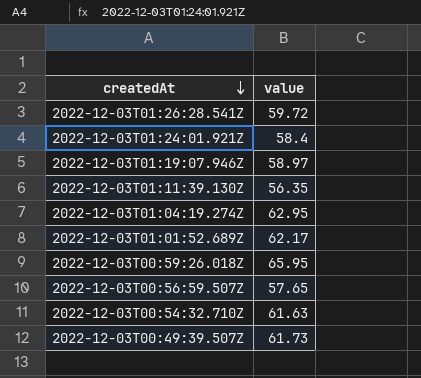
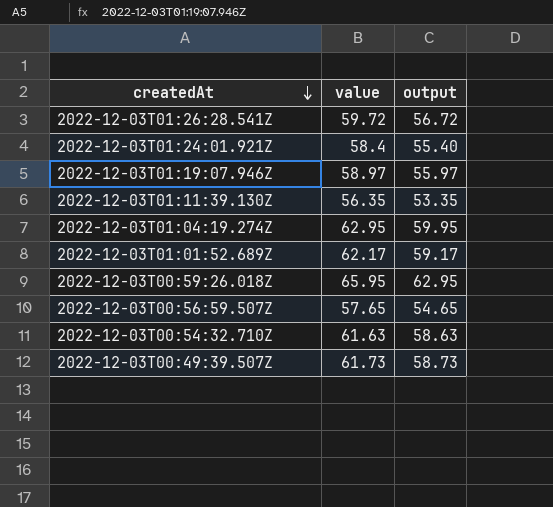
column output | formula: none -> [value] - 3

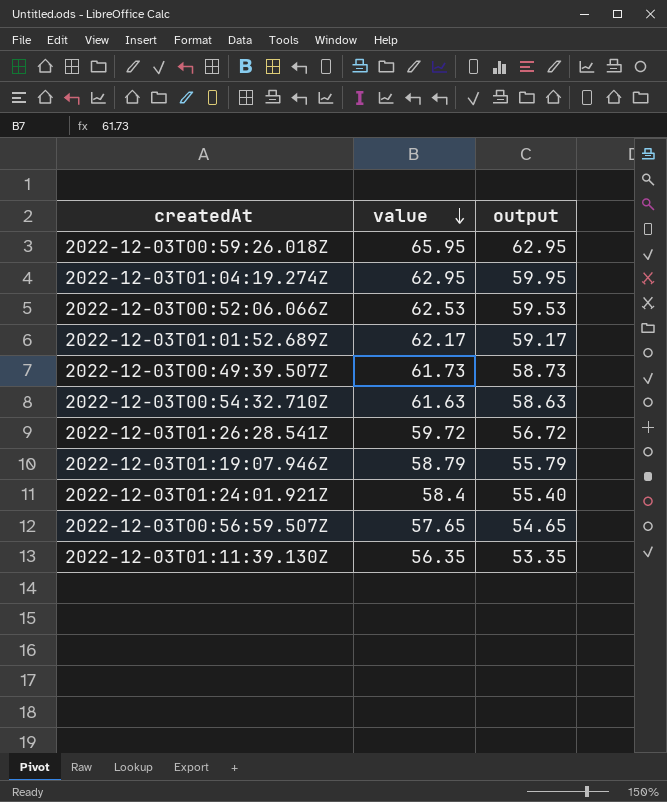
row order: createdAt descending -> value descending
row 2022-12-03T00:52:06.066Z: none -> 62.53 | 59.53
2022-12-03T01:19:07.946Z | value: 58.97 -> 58.79
2022-12-03T01:19:07.946Z | output: 55.97 -> 55.79

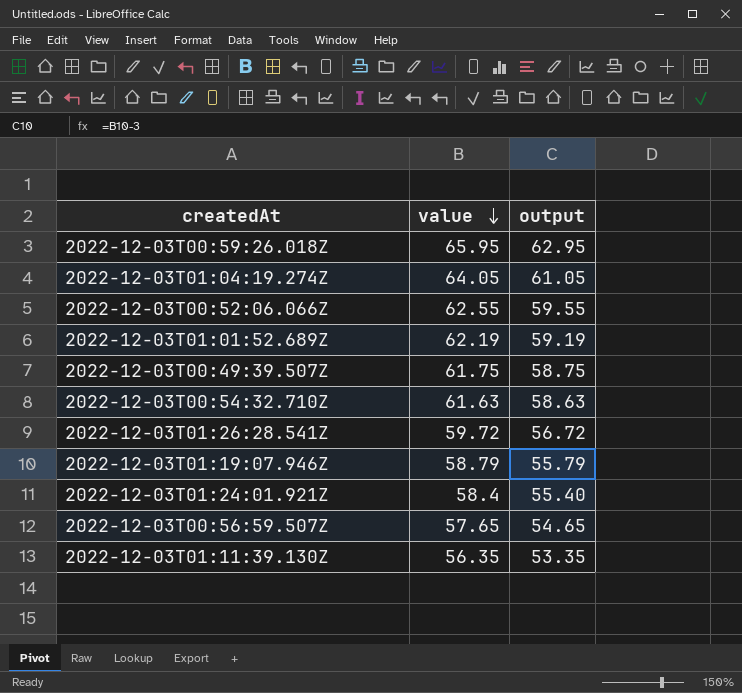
2022-12-03T01:04:19.274Z | value: 62.95 -> 64.05
2022-12-03T01:04:19.274Z | output: 59.95 -> 61.05
2022-12-03T00:52:06.066Z | value: 62.53 -> 62.55
2022-12-03T00:52:06.066Z | output: 59.53 -> 59.55
2022-12-03T01:01:52.689Z | value: 62.17 -> 62.19
2022-12-03T01:01:52.689Z | output: 59.17 -> 59.19
2022-12-03T00:49:39.507Z | value: 61.73 -> 61.75
2022-12-03T00:49:39.507Z | output: 58.73 -> 58.75

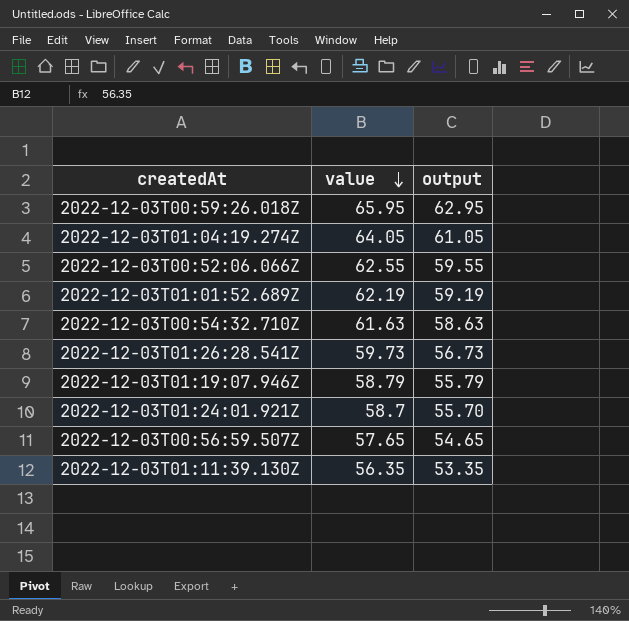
row 2022-12-03T00:49:39.507Z: 61.75 | 58.75 -> none
2022-12-03T01:26:28.541Z | value: 59.72 -> 59.73
2022-12-03T01:26:28.541Z | output: 56.72 -> 56.73
2022-12-03T01:24:01.921Z | value: 58.4 -> 58.7
2022-12-03T01:24:01.921Z | output: 55.40 -> 55.70

